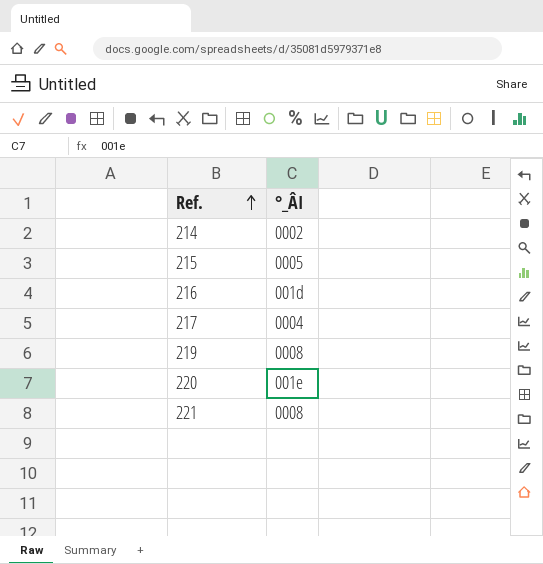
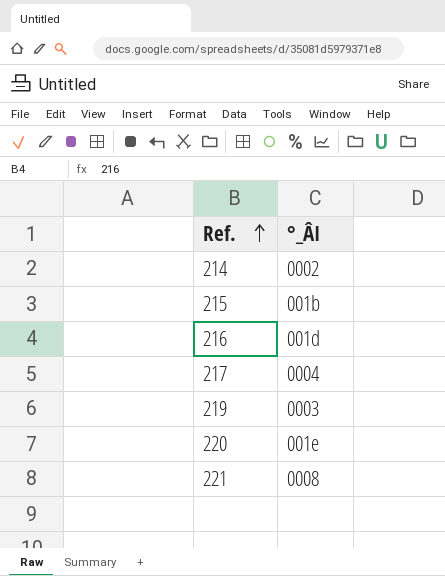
215 | °_ÂI: 0005 -> 001b
219 | °_ÂI: 0008 -> 0003

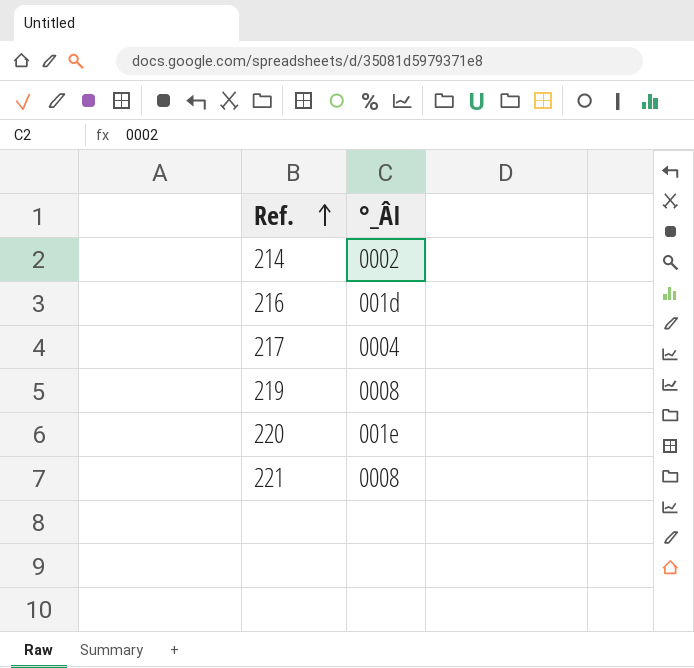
row 215: 001b -> none
219 | °_ÂI: 0003 -> 0008

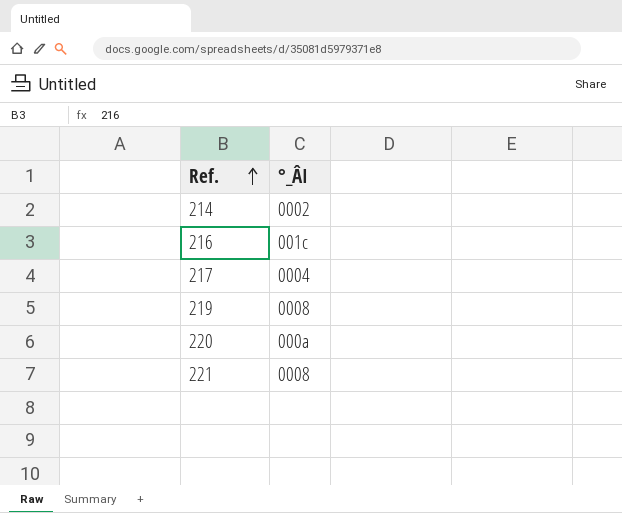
216 | °_ÂI: 001d -> 001c
220 | °_ÂI: 001e -> 000a

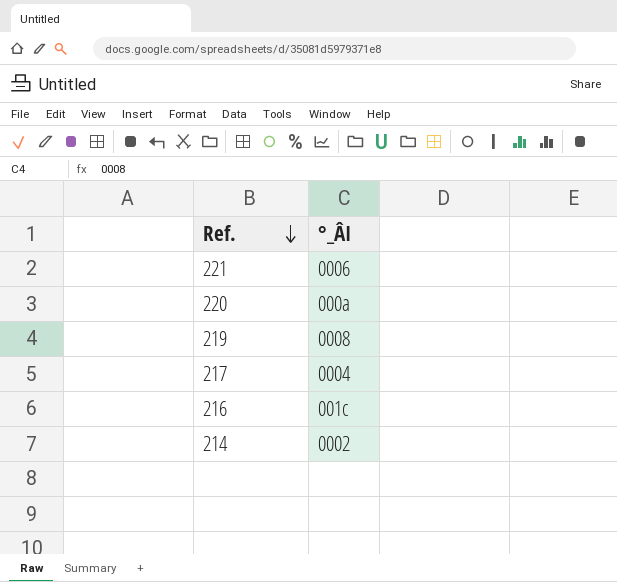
row order: Ref. ascending -> Ref. descending
221 | °_ÂI: 0008 -> 0006

